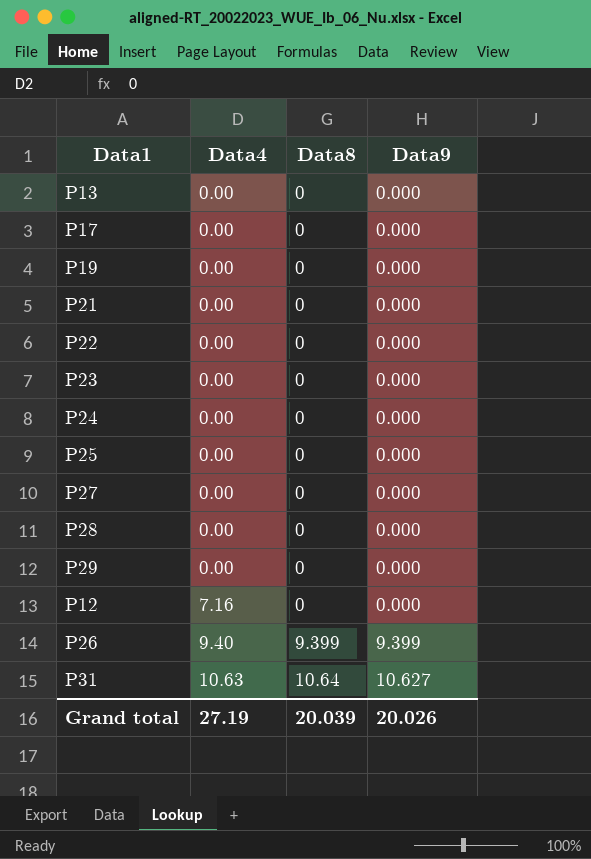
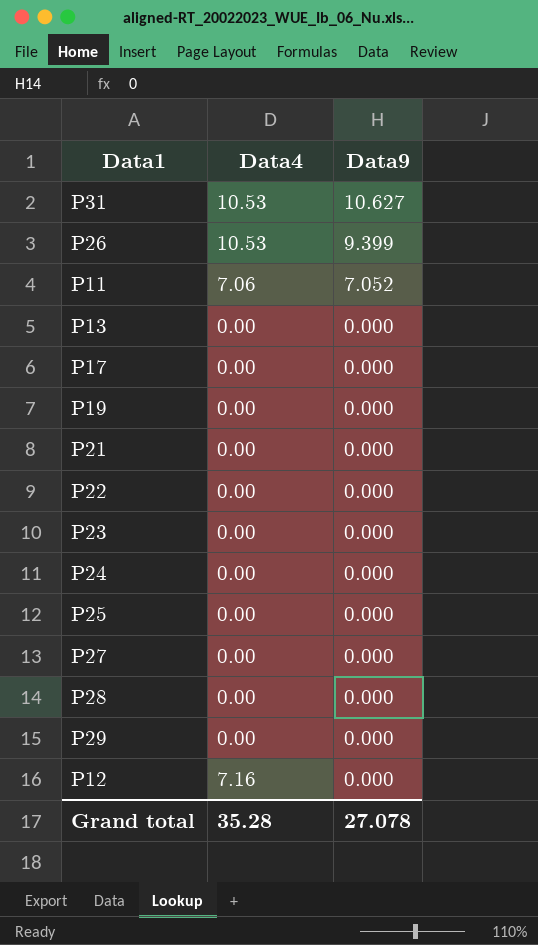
row order: Data4 ascending -> Data9 descending
column Data8 | position: 3 -> none
P31 | Data4: 10.63 -> 10.53
P26 | Data4: 9.40 -> 10.53
row P11: none -> 7.06 | 7.052
Grand total | Data4: 27.19 -> 35.28
Grand total | Data9: 20.026 -> 27.078

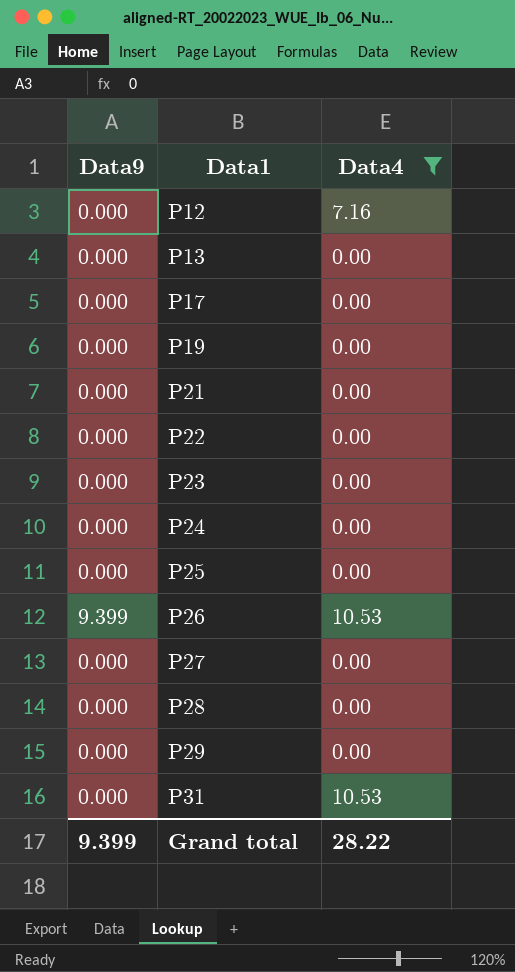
filter: none -> Data4 != 7.06
row order: Data9 descending -> Data1 ascending
column Data9 | position: 3 -> 1
P31 | Data9: 10.627 -> 0.000
Grand total | Data9: 27.078 -> 9.399
Grand total | Data4: 35.28 -> 28.22

